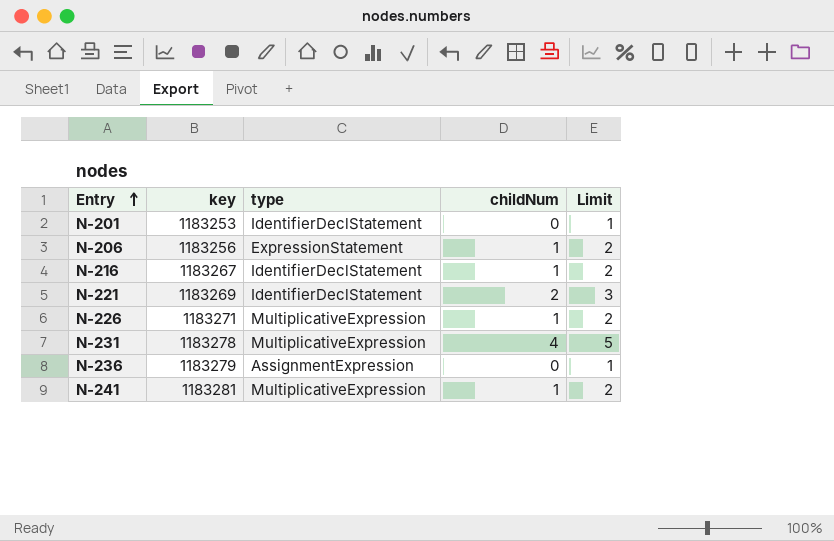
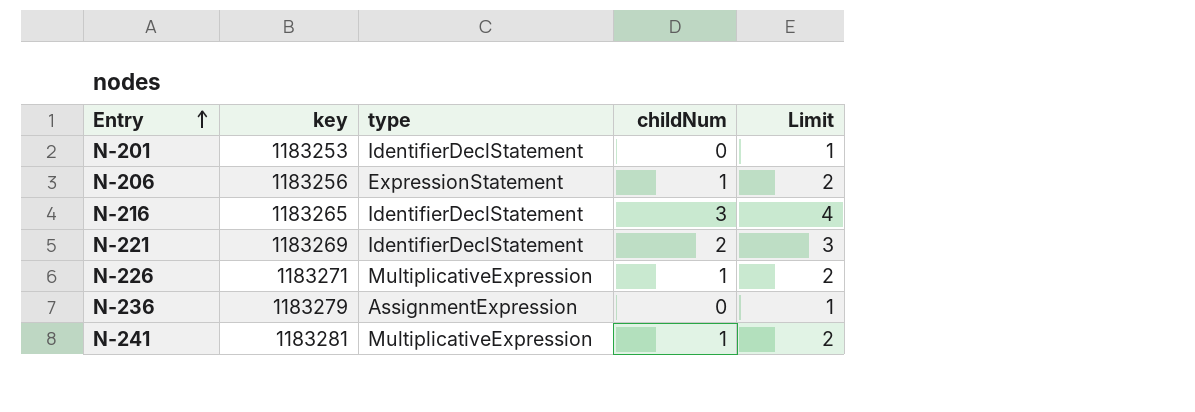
row N-231: 1183278 | MultiplicativeExpression | 4 | 5 -> none
N-216 | key: 1183267 -> 1183265
N-216 | childNum: 1 -> 3
N-216 | Limit: 2 -> 4

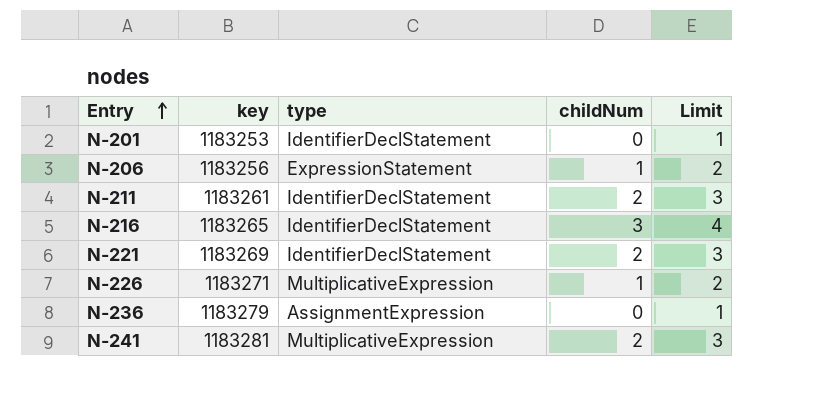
row N-211: none -> 1183261 | IdentifierDeclStatement | 2 | 3
N-241 | childNum: 1 -> 2
N-241 | Limit: 2 -> 3

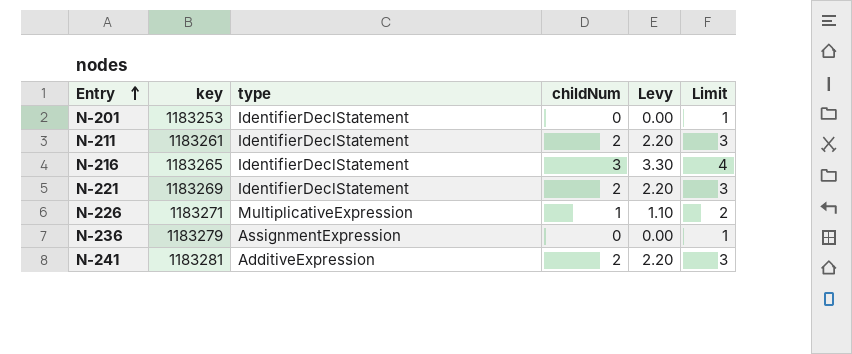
column Levy | formula: none -> [childNum] * 1.1
row N-206: 1183256 | ExpressionStatement | 1 | 2 -> none
N-241 | type: MultiplicativeExpression -> AdditiveExpression

